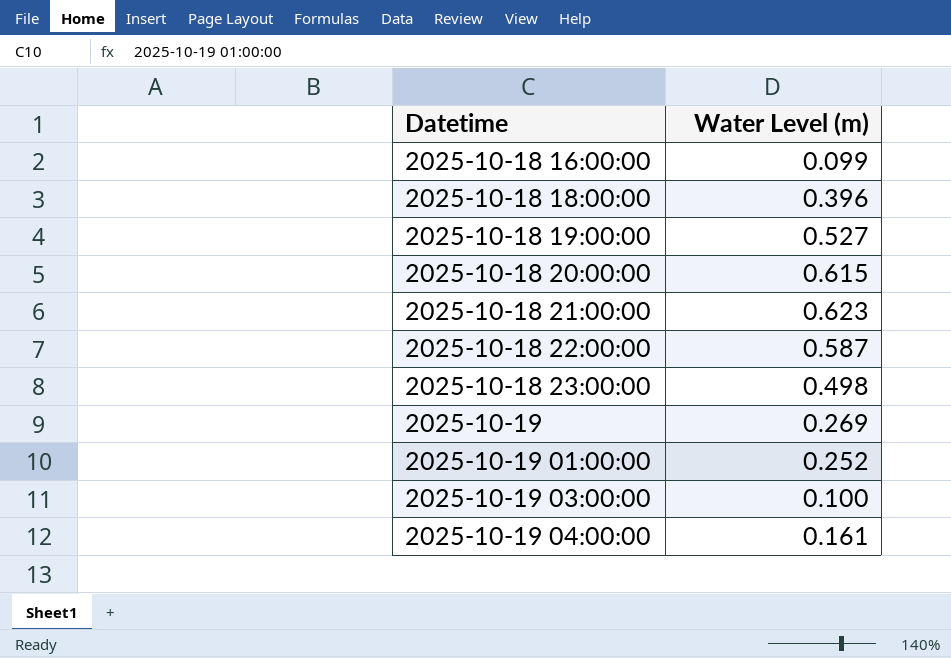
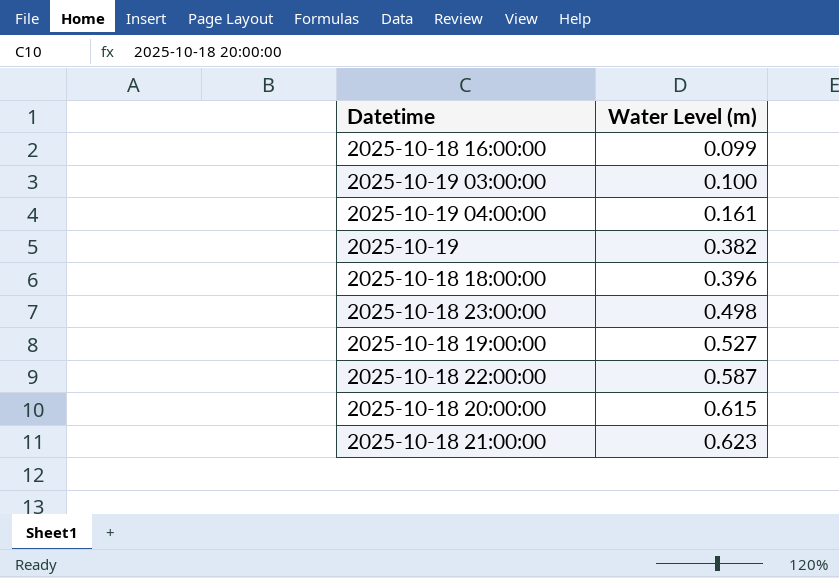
row order: Datetime ascending -> Water Level (m) ascending
row 2025-10-19 01:00:00: 0.252 -> none
2025-10-19 | Water Level (m): 0.269 -> 0.382

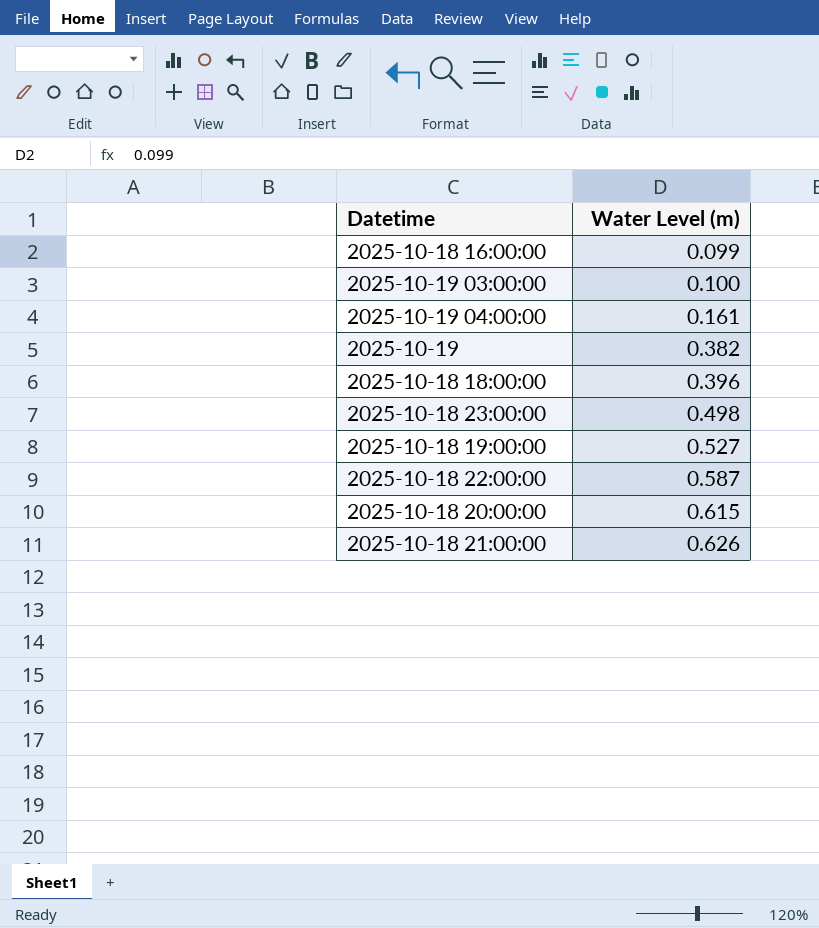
2025-10-18 21:00:00 | Water Level (m): 0.623 -> 0.626

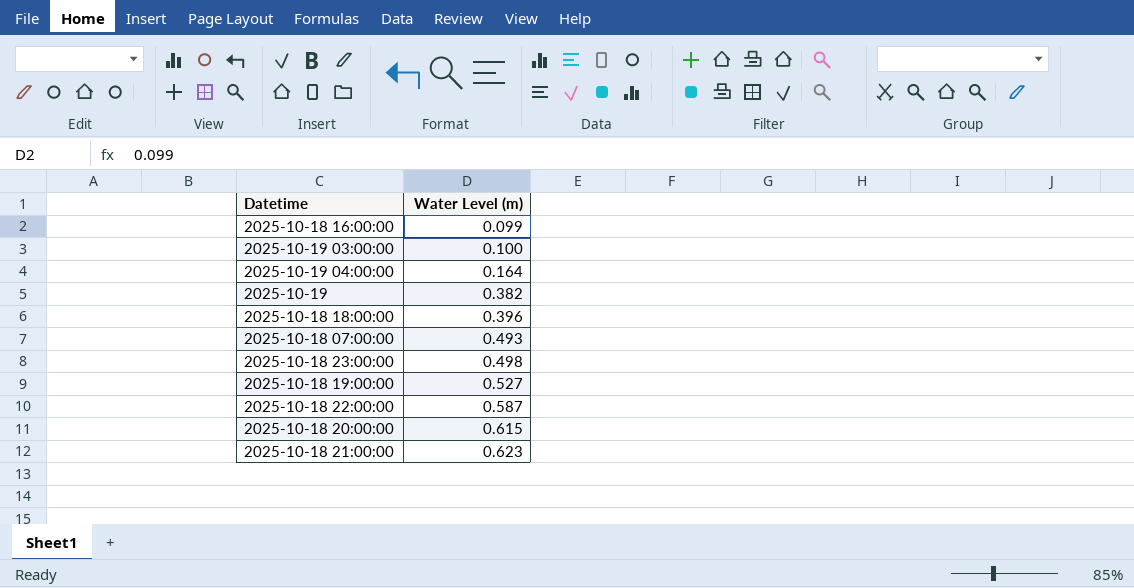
2025-10-19 04:00:00 | Water Level (m): 0.161 -> 0.164
row 2025-10-18 07:00:00: none -> 0.493
2025-10-18 21:00:00 | Water Level (m): 0.626 -> 0.623

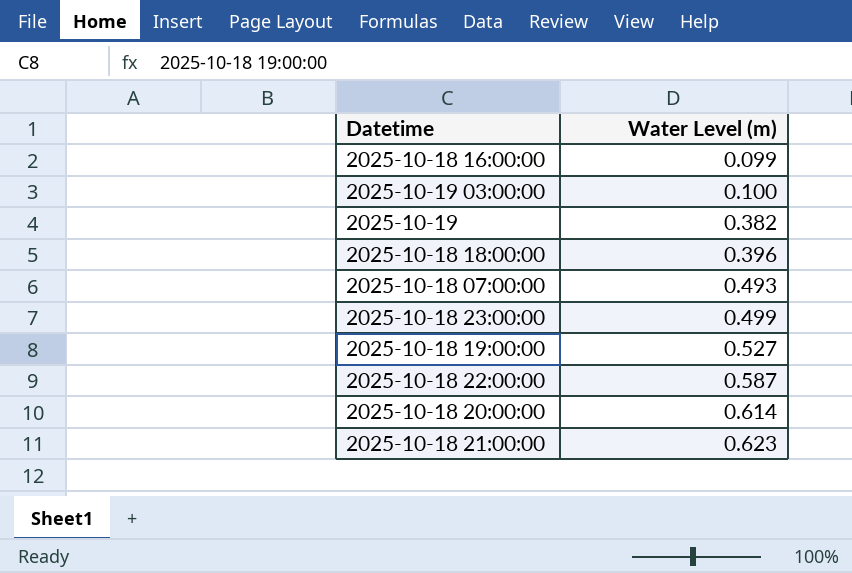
row 2025-10-19 04:00:00: 0.164 -> none
2025-10-18 23:00:00 | Water Level (m): 0.498 -> 0.499
2025-10-18 20:00:00 | Water Level (m): 0.615 -> 0.614

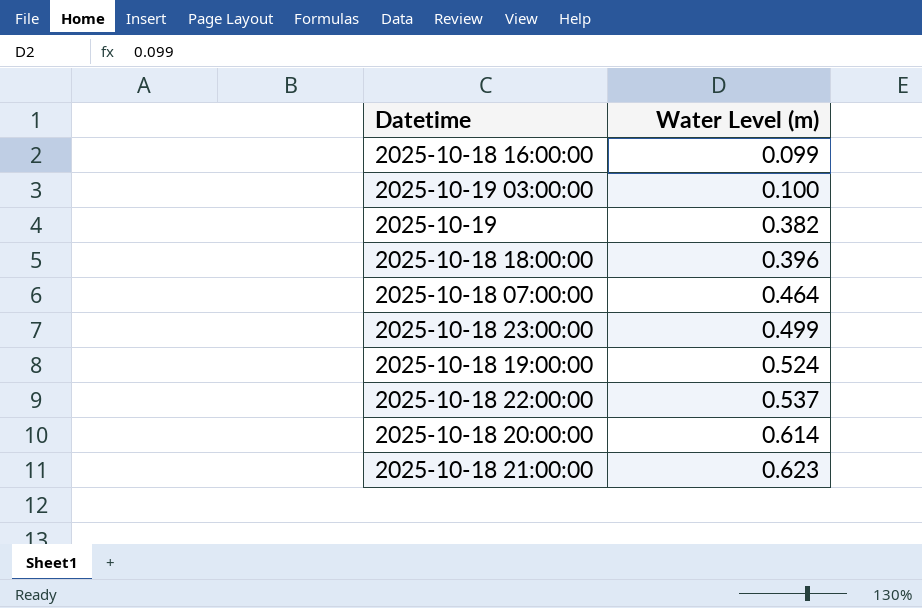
2025-10-18 07:00:00 | Water Level (m): 0.493 -> 0.464
2025-10-18 19:00:00 | Water Level (m): 0.527 -> 0.524
2025-10-18 22:00:00 | Water Level (m): 0.587 -> 0.537

